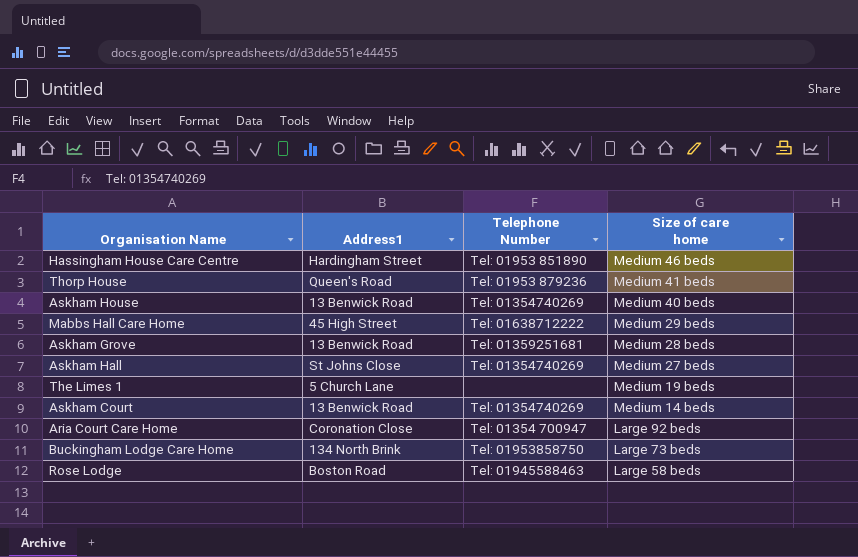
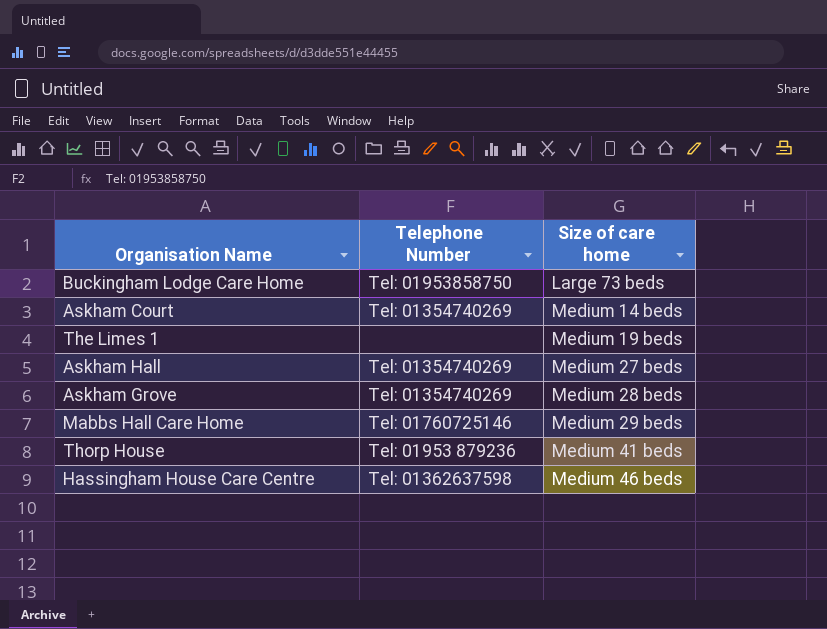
row order: Size of care home descending -> Size of care home ascending
column Address1 | position: 2 -> none
row Askham House: 13 Benwick Road | Tel: 01354740269 | Medium 40 beds -> none
row Aria Court Care Home: Coronation Close | Tel: 01354 700947 | Large 92 beds -> none
row Rose Lodge: Boston Road | Tel: 01945588463 | Large 58 beds -> none
Askham Grove | Telephone Number: Tel: 01359251681 -> Tel: 01354740269
Mabbs Hall Care Home | Telephone Number: Tel: 01638712222 -> Tel: 01760725146
Hassingham House Care Centre | Telephone Number: Tel: 01953 851890 -> Tel: 01362637598

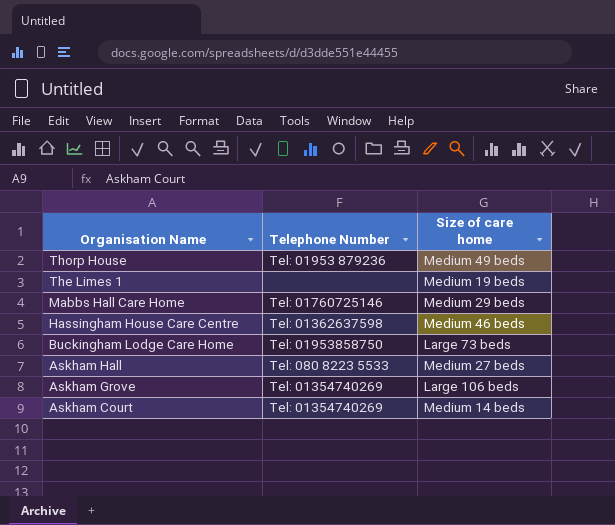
row order: Size of care home ascending -> Organisation Name descending
Thorp House | Size of care home: Medium 41 beds -> Medium 49 beds
Askham Hall | Telephone Number: Tel: 01354740269 -> Tel: 080 8223 5533
Askham Grove | Size of care home: Medium 28 beds -> Large 106 beds

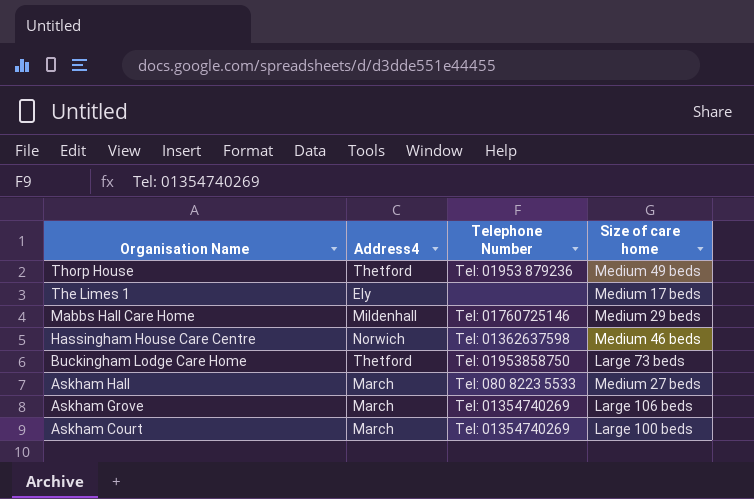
column Address4 | position: none -> 2
The Limes 1 | Size of care home: Medium 19 beds -> Medium 17 beds
Askham Court | Size of care home: Medium 14 beds -> Large 100 beds

